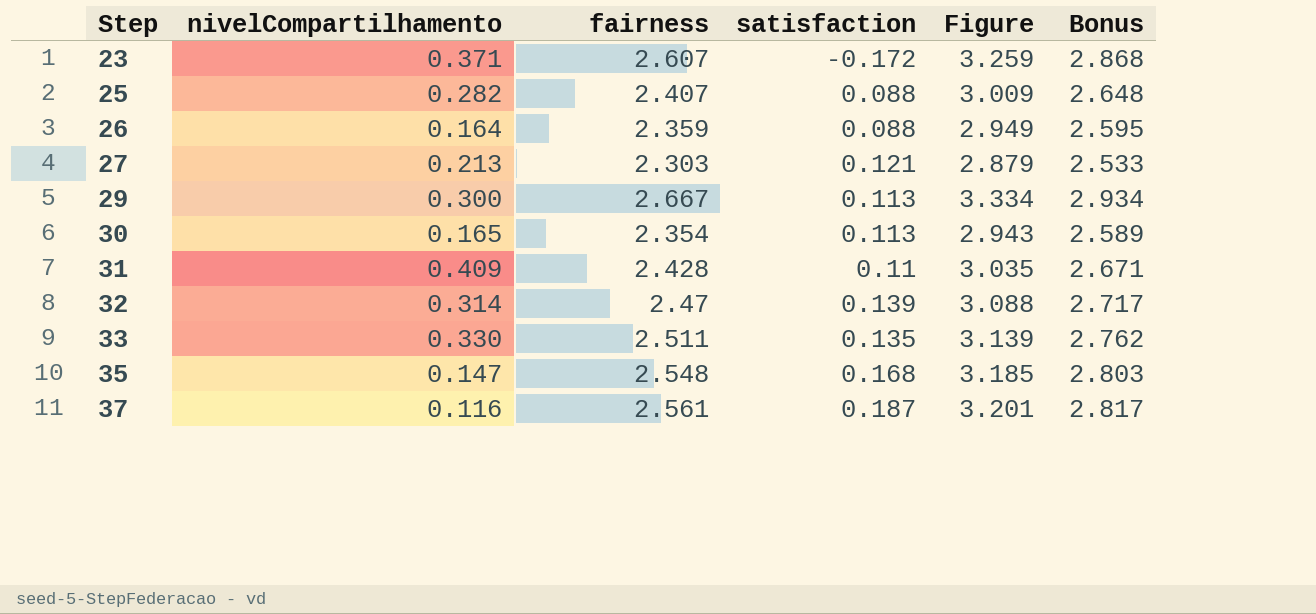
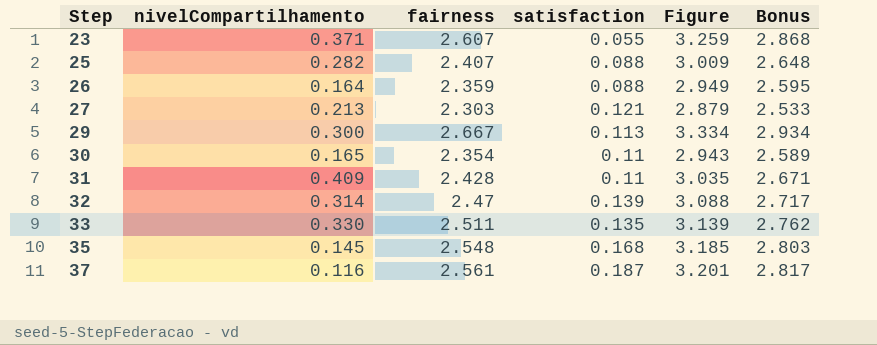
23 | satisfaction: -0.172 -> 0.055
30 | satisfaction: 0.113 -> 0.11
35 | nivelCompartilhamento: 0.147 -> 0.145

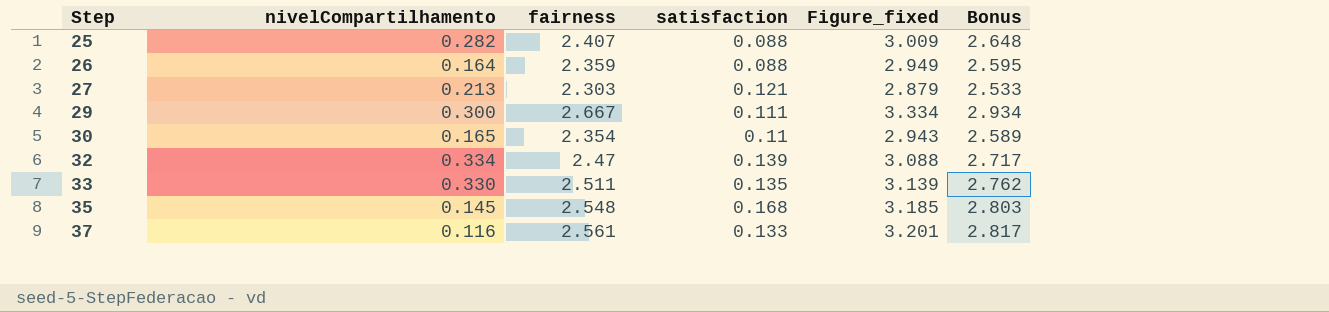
column name: Figure -> Figure_fixed
row 23: 0.371 | 2.607 | 0.055 | 3.259 | 2.868 -> none
row 31: 0.409 | 2.428 | 0.11 | 3.035 | 2.671 -> none
29 | satisfaction: 0.113 -> 0.111
32 | nivelCompartilhamento: 0.314 -> 0.334
37 | satisfaction: 0.187 -> 0.133

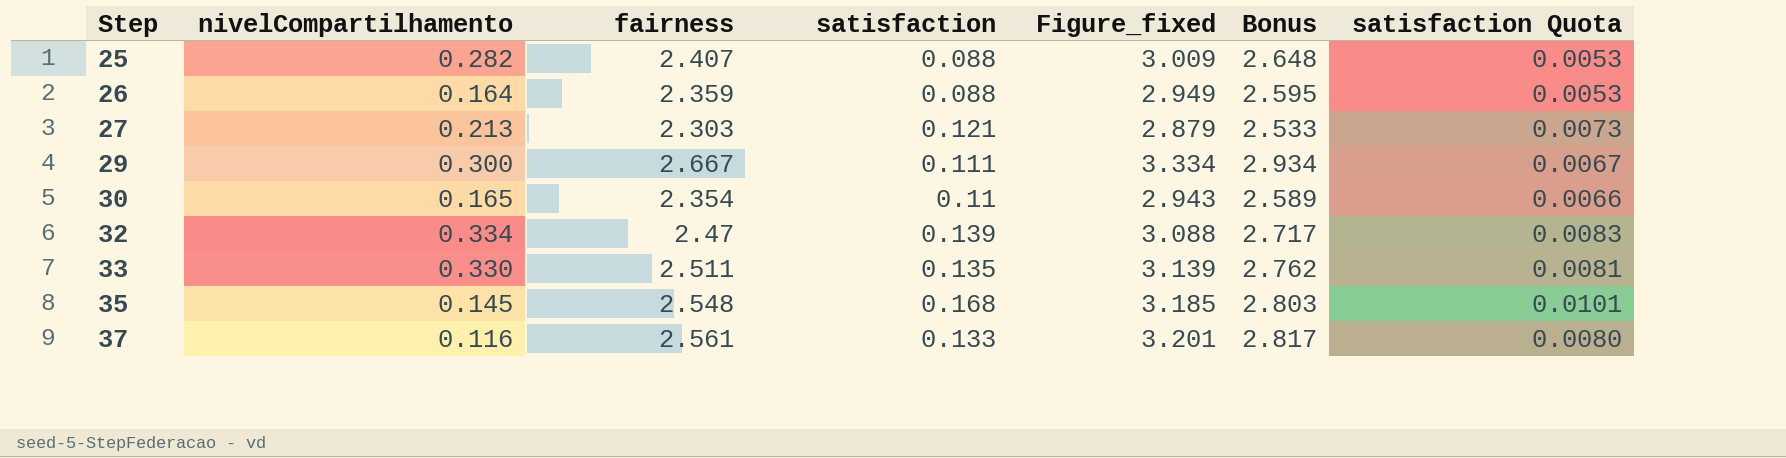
column satisfaction Quota | formula: none -> [satisfaction] * 0.06

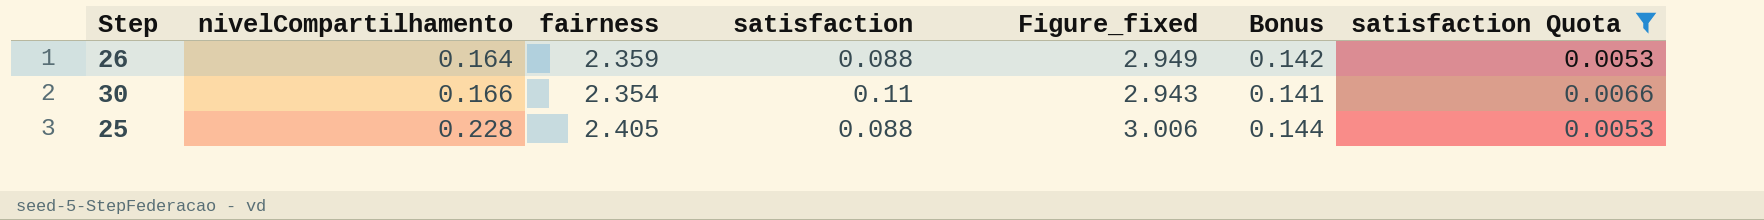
filter: none -> satisfaction Quota <= 0.0066
row order: Step ascending -> nivelCompartilhamento ascending
column Bonus | formula: [fairness] * 1.1 -> [fairness] * 0.06
30 | nivelCompartilhamento: 0.165 -> 0.166
25 | nivelCompartilhamento: 0.282 -> 0.228
25 | fairness: 2.407 -> 2.405
25 | Figure_fixed: 3.009 -> 3.006

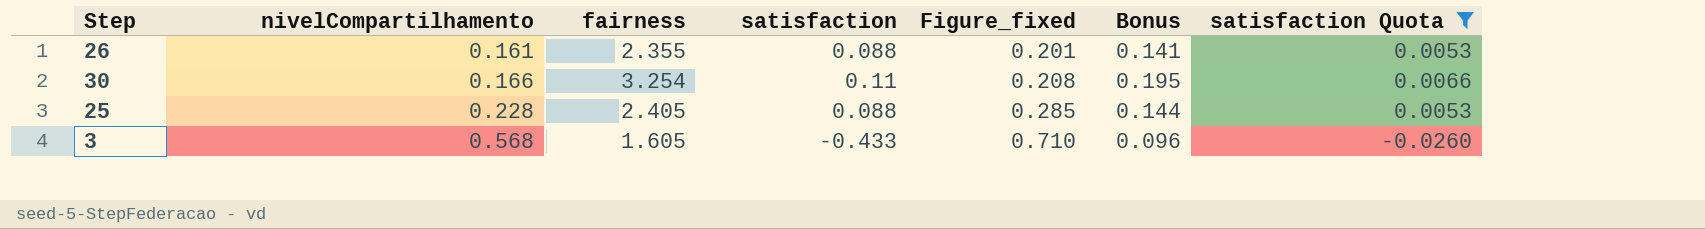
column Figure_fixed | formula: [fairness] * 1.25 -> [nivelCompartilhamento] * 1.25
26 | nivelCompartilhamento: 0.164 -> 0.161
26 | fairness: 2.359 -> 2.355
26 | Bonus: 0.142 -> 0.141
30 | fairness: 2.354 -> 3.254
30 | Bonus: 0.141 -> 0.195
row 3: none -> 0.568 | 1.605 | -0.433 | 0.710 | 0.096 | -0.0260

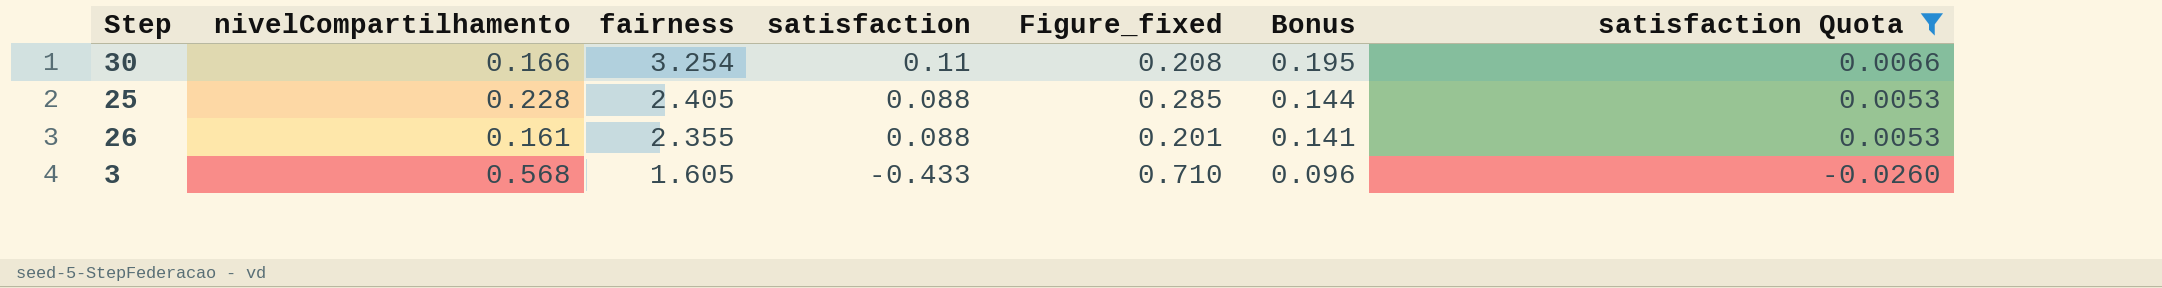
row order: nivelCompartilhamento ascending -> fairness descending

